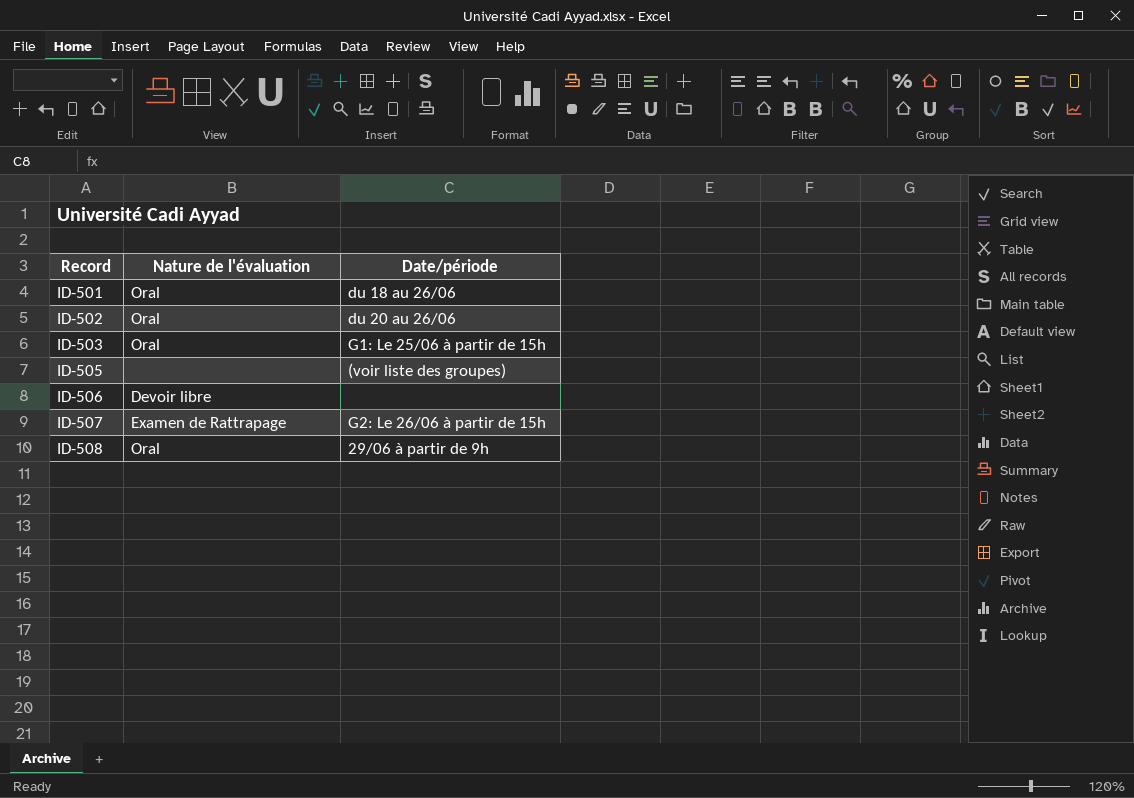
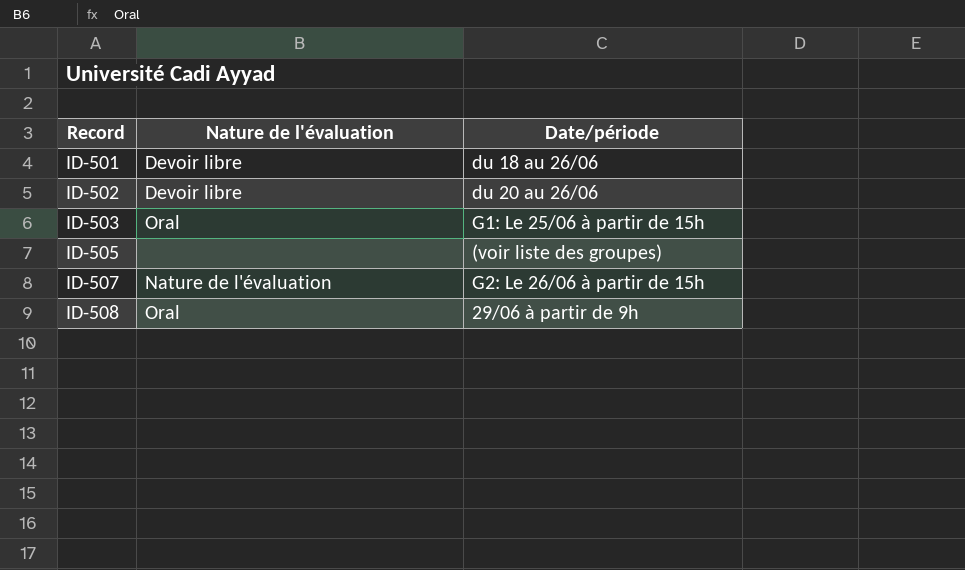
row ID-506: Devoir libre | none -> none
ID-501 | Nature de l'évaluation: Oral -> Devoir libre
ID-502 | Nature de l'évaluation: Oral -> Devoir libre
ID-507 | Nature de l'évaluation: Examen de Rattrapage -> Nature de l'évaluation

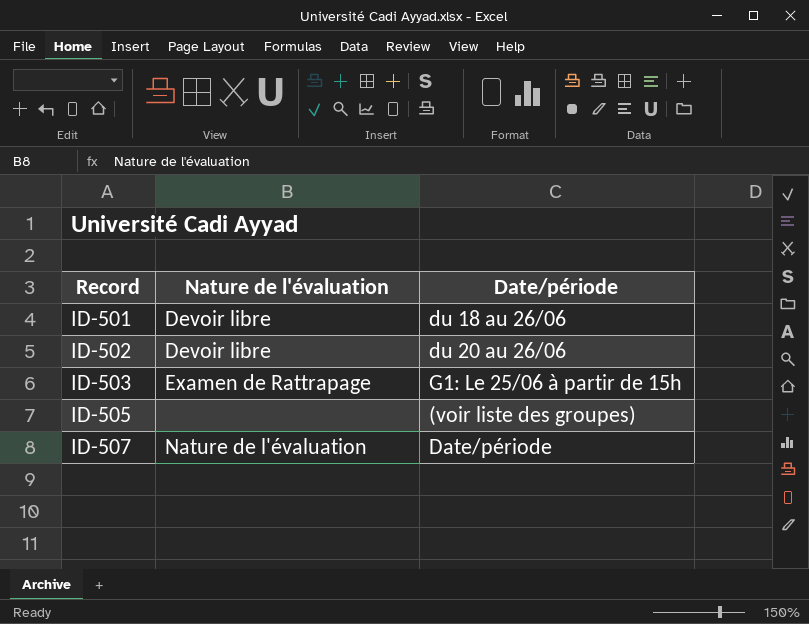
row ID-508: Oral | 29/06 à partir de 9h -> none
ID-503 | Nature de l'évaluation: Oral -> Examen de Rattrapage
ID-507 | Date/période: G2: Le 26/06 à partir de 15h -> Date/période

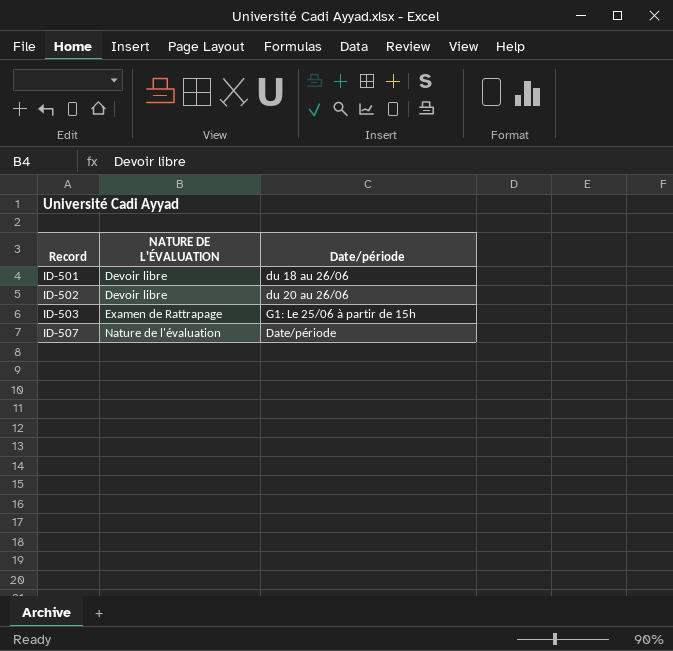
column name: Nature de l'évaluation -> NATURE DE L'ÉVALUATION
row ID-505: none | (voir liste des groupes) -> none

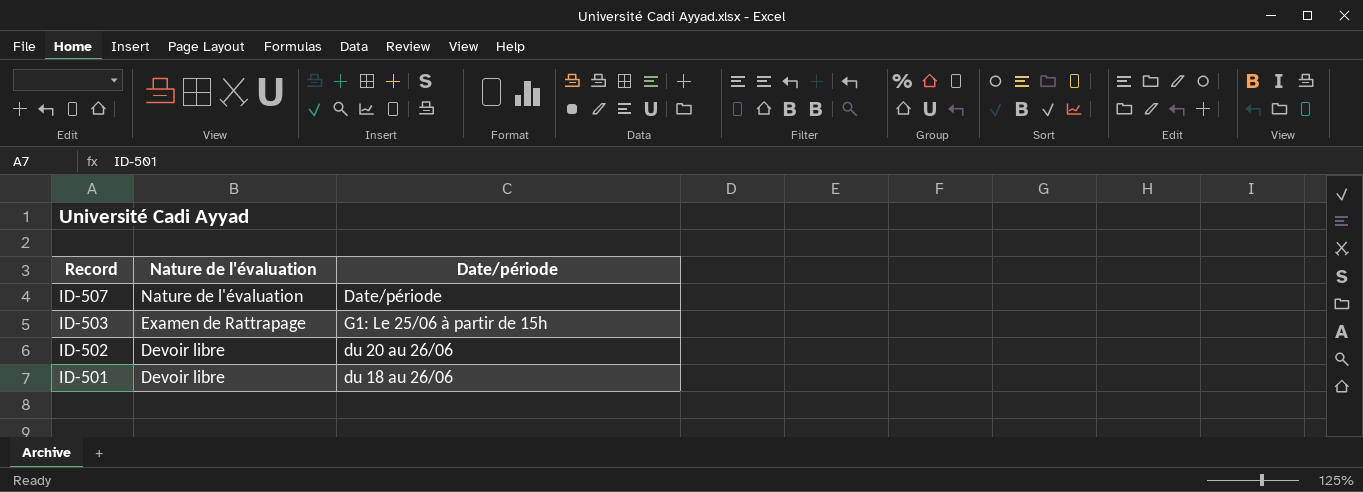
row order: Record ascending -> Record descending
column name: NATURE DE L'ÉVALUATION -> Nature de l'évaluation

